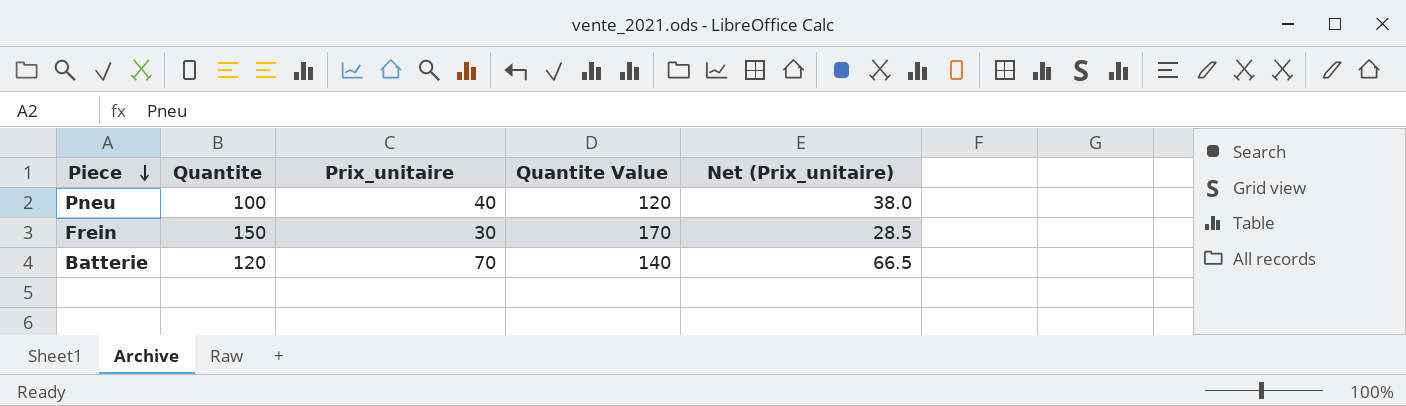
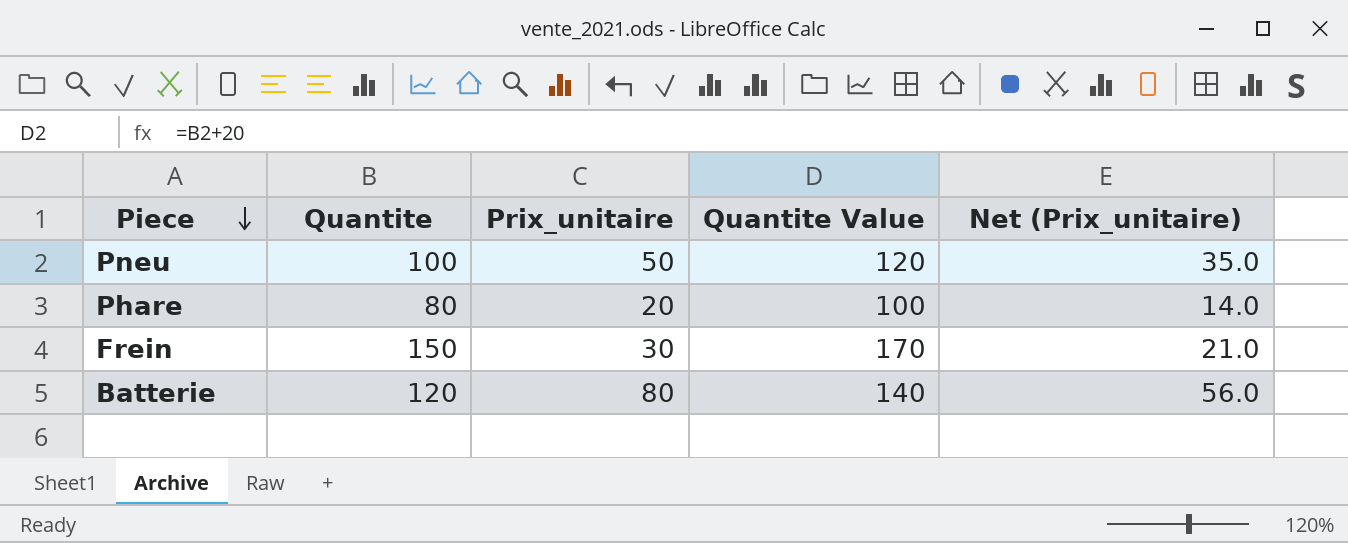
column Net (Prix_unitaire) | formula: [Prix_unitaire] * 0.95 -> [Prix_unitaire] * 0.7
Pneu | Prix_unitaire: 40 -> 50
row Phare: none -> 80 | 20 | 100 | 14.0
Batterie | Prix_unitaire: 70 -> 80

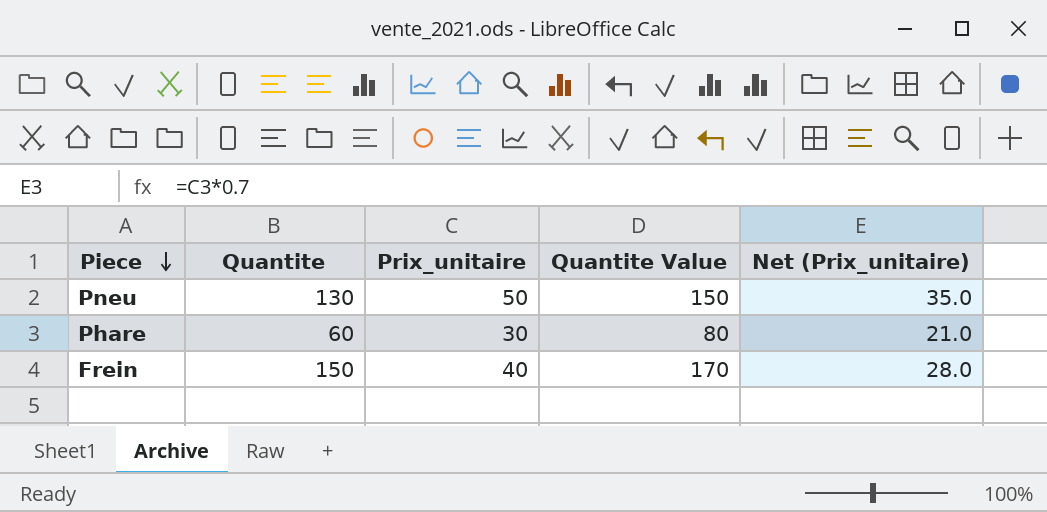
row Batterie: 120 | 80 | 140 | 56.0 -> none
Pneu | Quantite: 100 -> 130
Pneu | Quantite Value: 120 -> 150
Phare | Quantite: 80 -> 60
Phare | Prix_unitaire: 20 -> 30
Phare | Quantite Value: 100 -> 80
Phare | Net (Prix_unitaire): 14.0 -> 21.0
Frein | Prix_unitaire: 30 -> 40
Frein | Net (Prix_unitaire): 21.0 -> 28.0

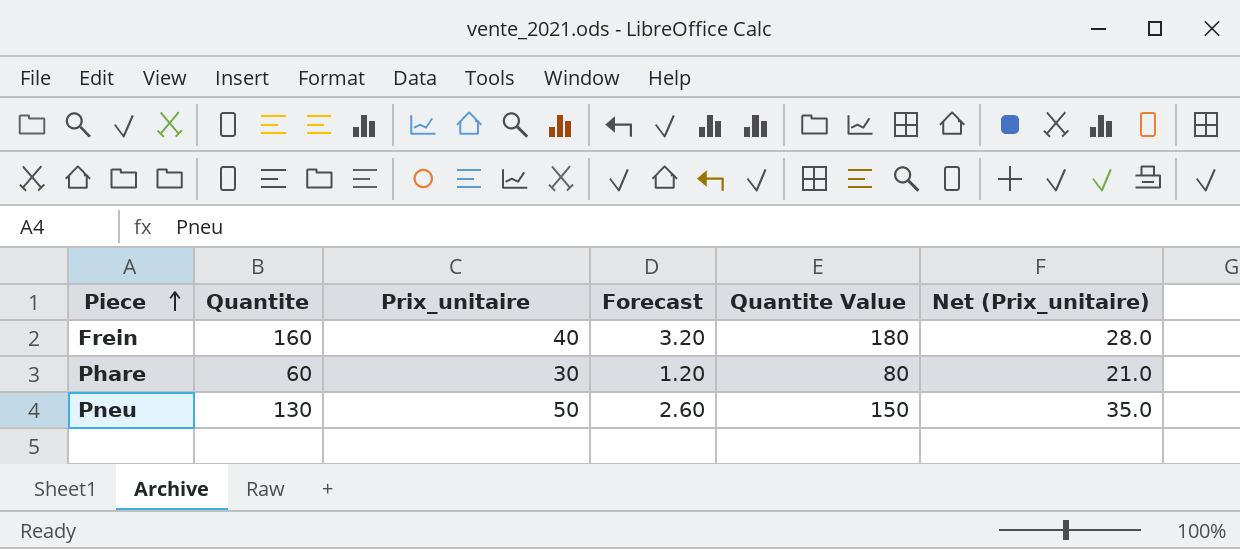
row order: Piece descending -> Piece ascending
column Forecast | formula: none -> [Quantite] * 0.02
Frein | Quantite: 150 -> 160
Frein | Quantite Value: 170 -> 180

